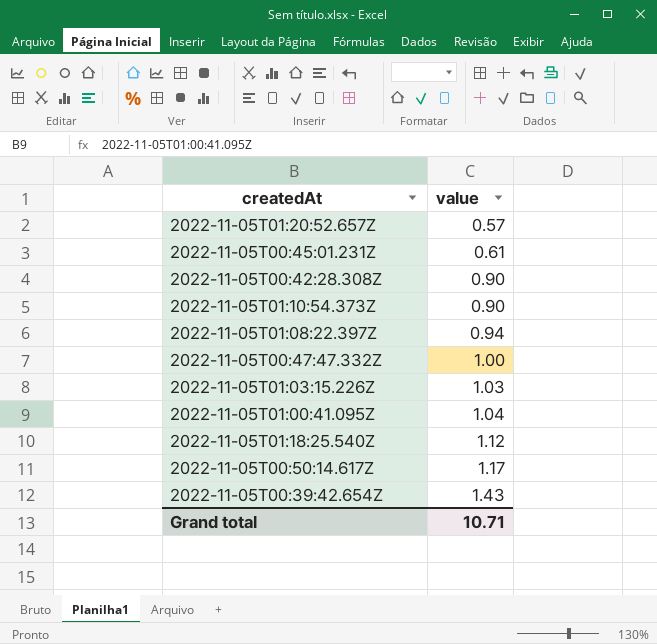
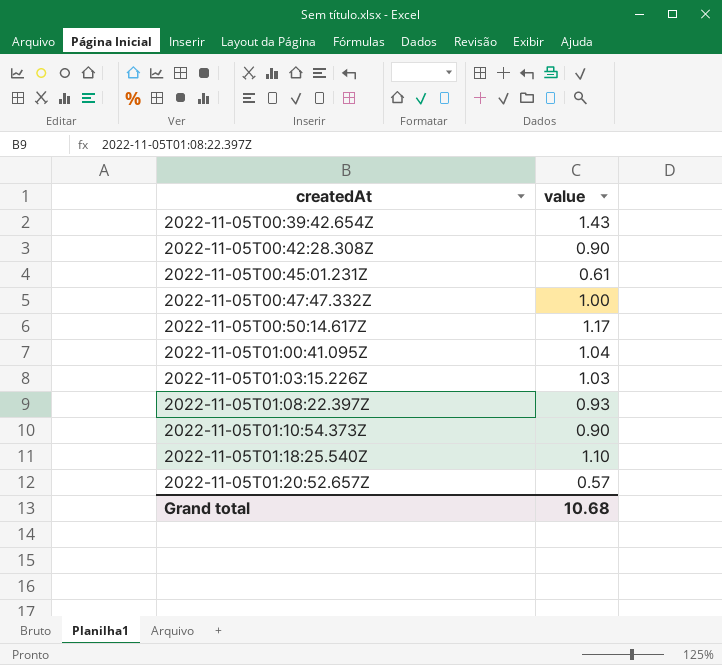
row order: value ascending -> createdAt ascending
2022-11-05T01:08:22.397Z | value: 0.94 -> 0.93
2022-11-05T01:18:25.540Z | value: 1.12 -> 1.10
Grand total | value: 10.71 -> 10.68

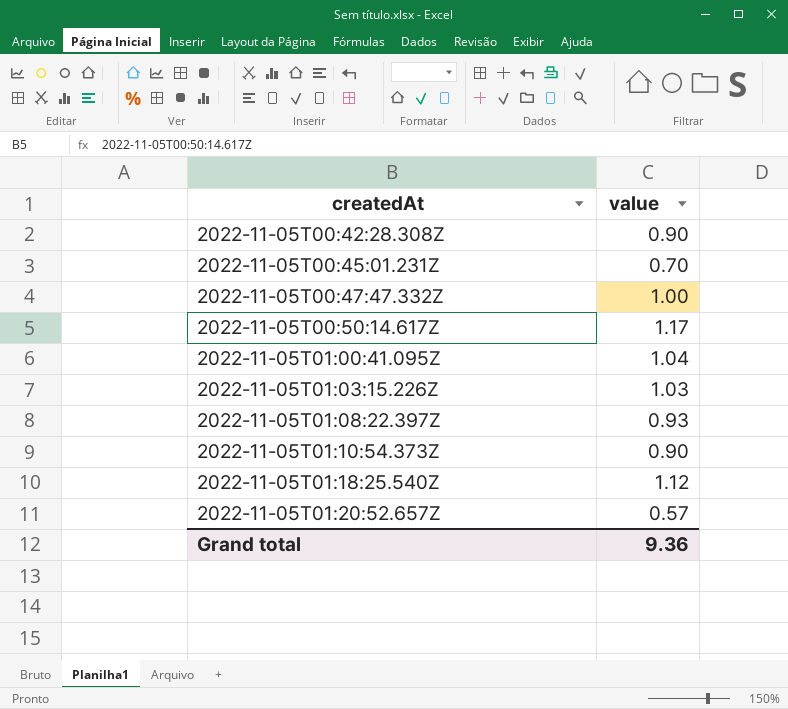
row 2022-11-05T00:39:42.654Z: 1.43 -> none
2022-11-05T00:45:01.231Z | value: 0.61 -> 0.70
2022-11-05T01:18:25.540Z | value: 1.10 -> 1.12
Grand total | value: 10.68 -> 9.36

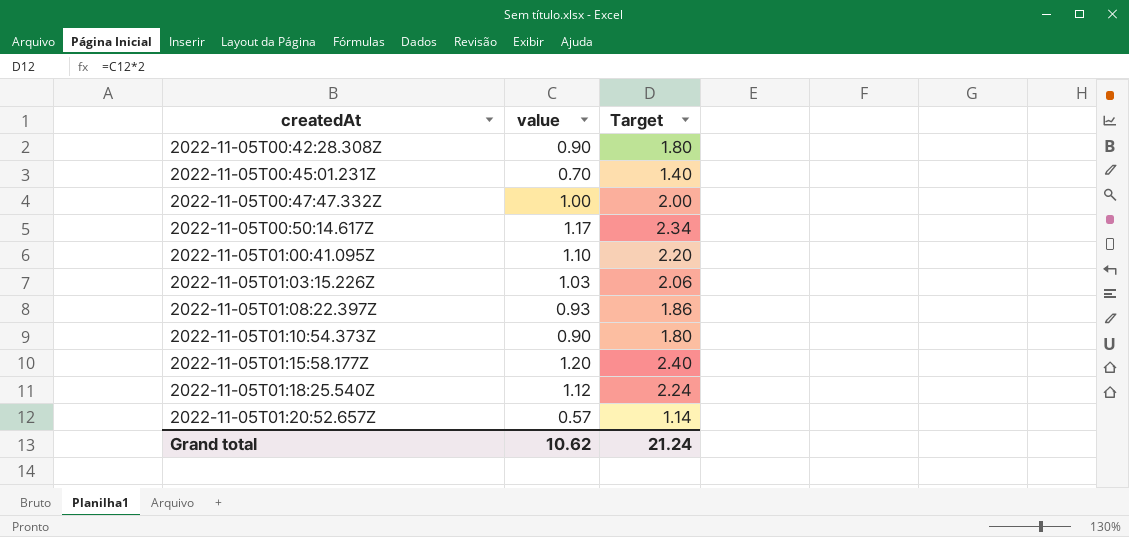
column Target | formula: none -> [value] * 2
2022-11-05T01:00:41.095Z | value: 1.04 -> 1.10
row 2022-11-05T01:15:58.177Z: none -> 1.20 | 2.40
Grand total | value: 9.36 -> 10.62

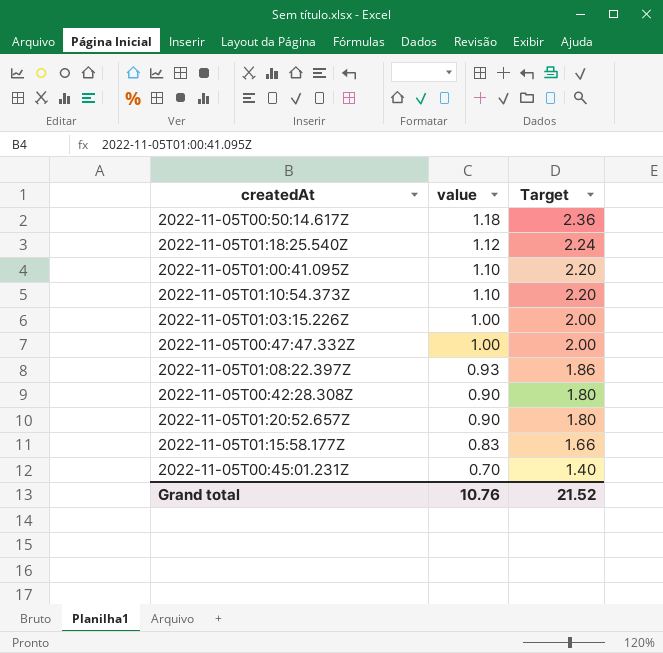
row order: createdAt ascending -> value descending
2022-11-05T00:50:14.617Z | value: 1.17 -> 1.18
2022-11-05T00:50:14.617Z | Target: 2.34 -> 2.36
2022-11-05T01:10:54.373Z | value: 0.90 -> 1.10
2022-11-05T01:10:54.373Z | Target: 1.80 -> 2.20
2022-11-05T01:03:15.226Z | value: 1.03 -> 1.00
2022-11-05T01:03:15.226Z | Target: 2.06 -> 2.00
2022-11-05T01:20:52.657Z | value: 0.57 -> 0.90
2022-11-05T01:20:52.657Z | Target: 1.14 -> 1.80
2022-11-05T01:15:58.177Z | value: 1.20 -> 0.83
2022-11-05T01:15:58.177Z | Target: 2.40 -> 1.66
Grand total | value: 10.62 -> 10.76
Grand total | Target: 21.24 -> 21.52

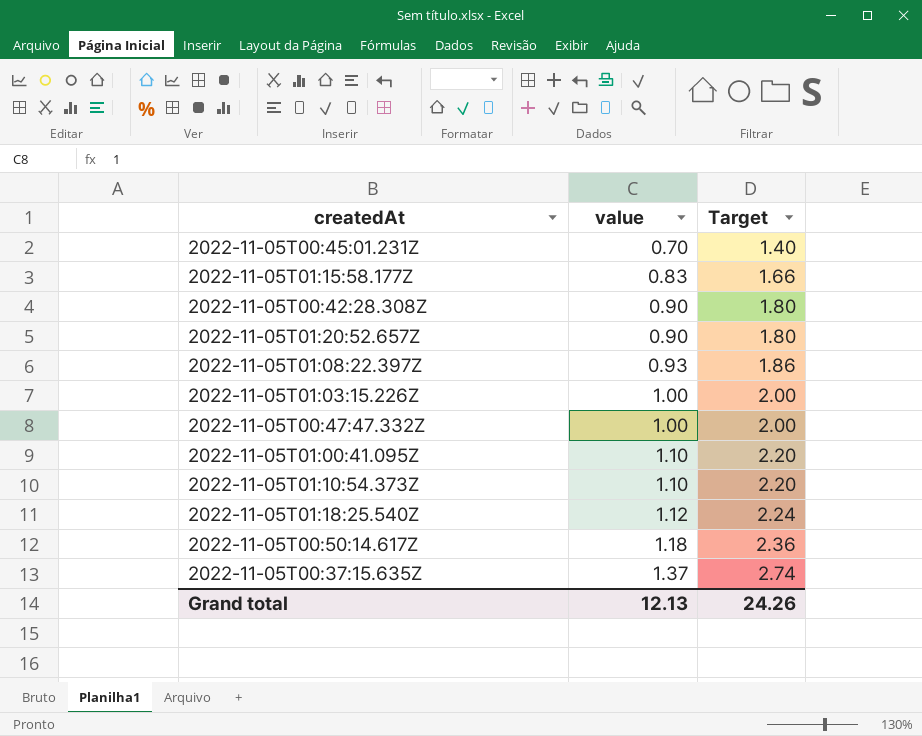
row order: value descending -> value ascending
row 2022-11-05T00:37:15.635Z: none -> 1.37 | 2.74
Grand total | value: 10.76 -> 12.13
Grand total | Target: 21.52 -> 24.26

